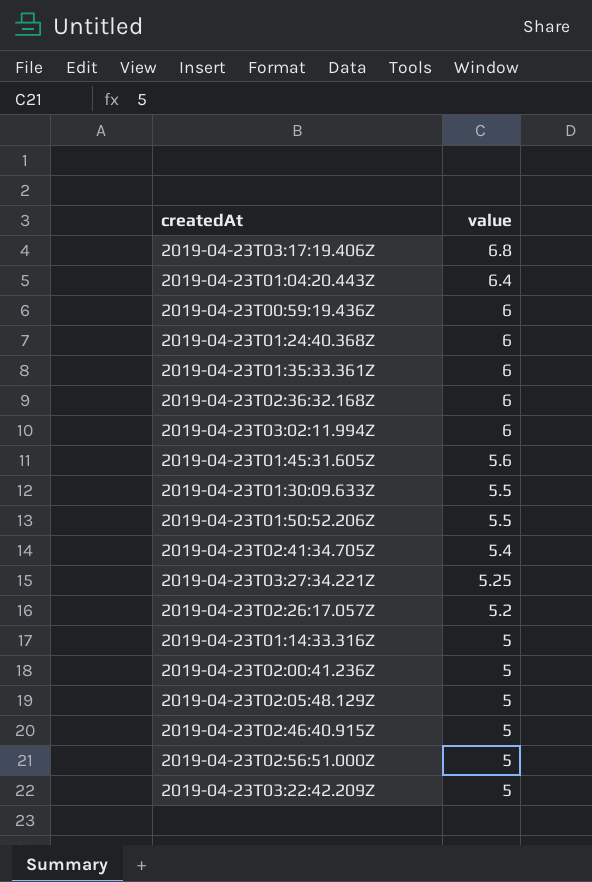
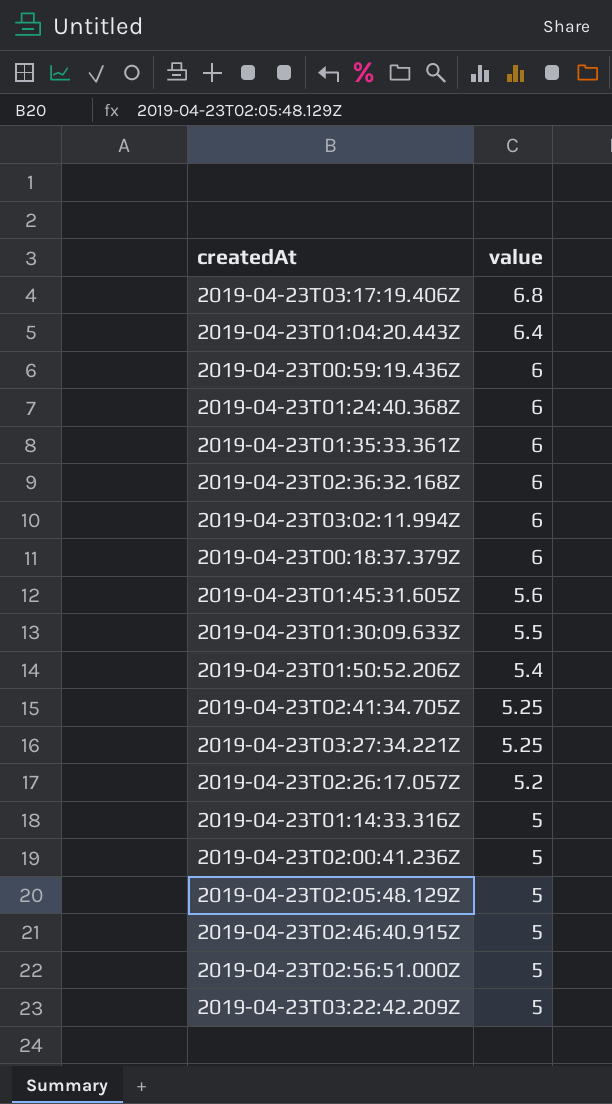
row 2019-04-23T00:18:37.379Z: none -> 6
2019-04-23T01:50:52.206Z | value: 5.5 -> 5.4
2019-04-23T02:41:34.705Z | value: 5.4 -> 5.25

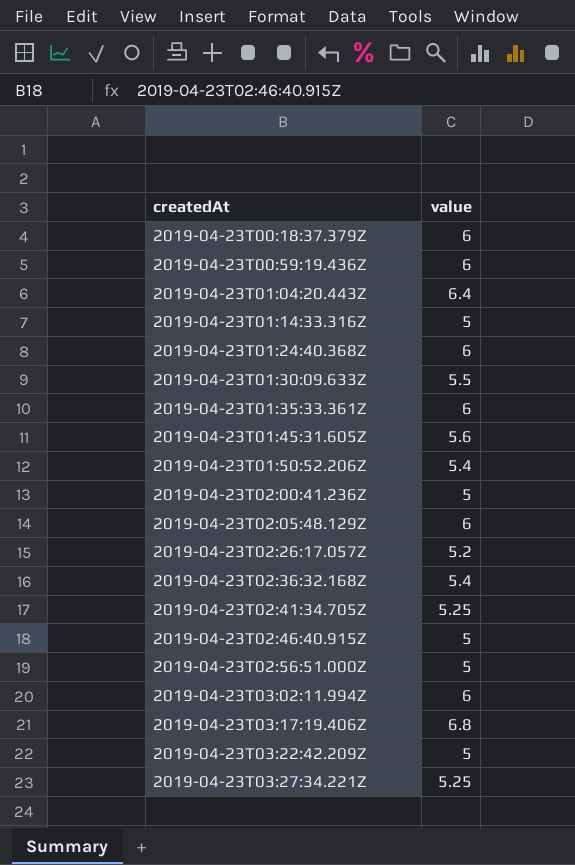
row order: value descending -> createdAt ascending
2019-04-23T02:05:48.129Z | value: 5 -> 6
2019-04-23T02:36:32.168Z | value: 6 -> 5.4

